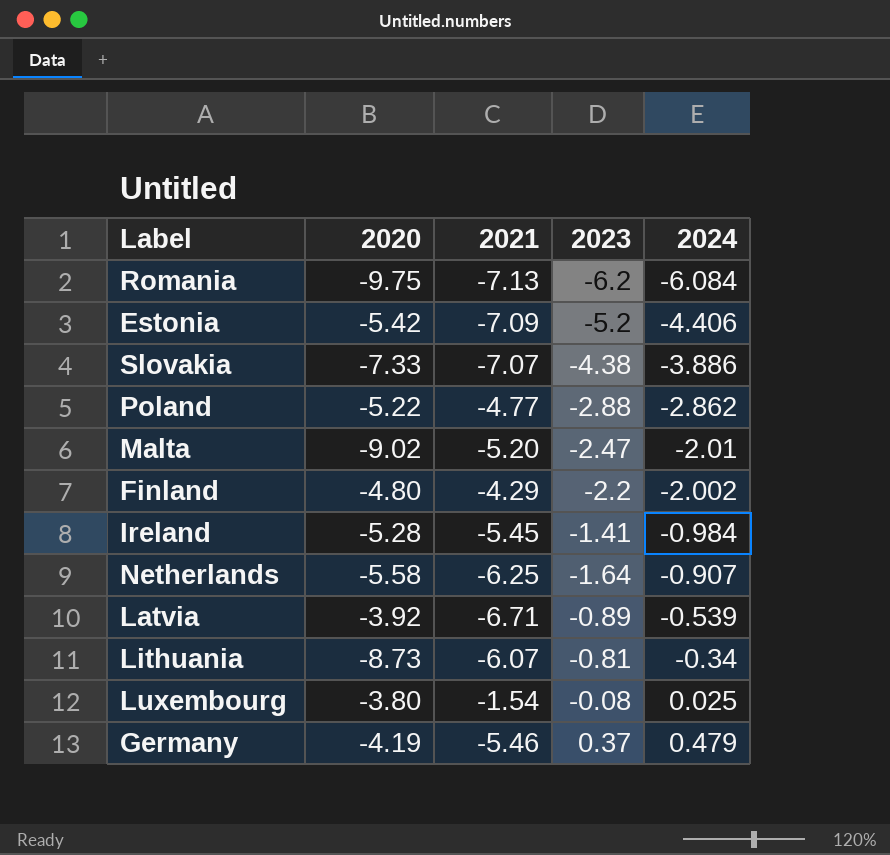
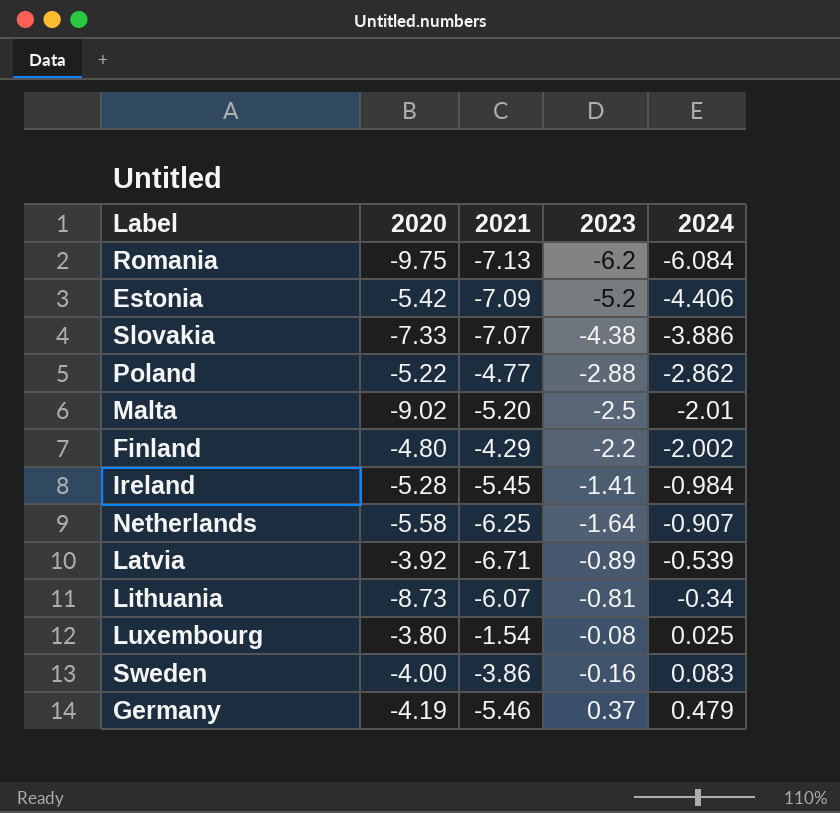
Malta | 2023: -2.47 -> -2.5
row Sweden: none -> -4.00 | -3.86 | -0.16 | 0.083

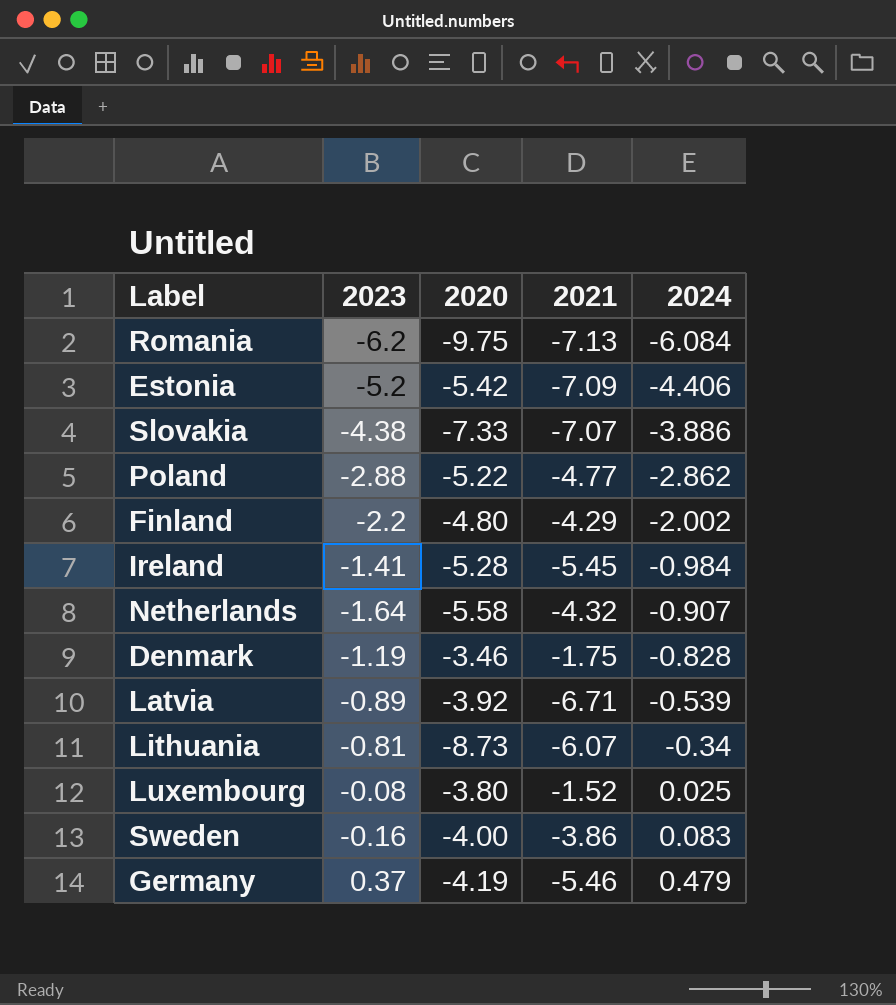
column 2023 | position: 4 -> 2
row Malta: -9.02 | -5.20 | -2.5 | -2.01 -> none
Netherlands | 2021: -6.25 -> -4.32
row Denmark: none -> -1.19 | -3.46 | -1.75 | -0.828
Luxembourg | 2021: -1.54 -> -1.52

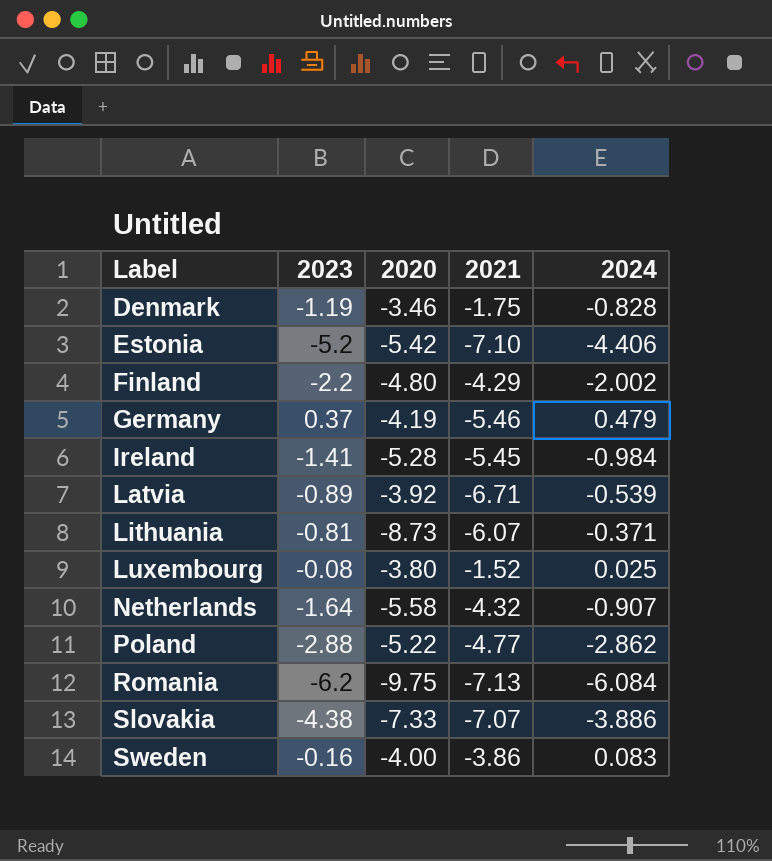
row order: 2024 ascending -> Label ascending
Estonia | 2021: -7.09 -> -7.10
Lithuania | 2024: -0.34 -> -0.371

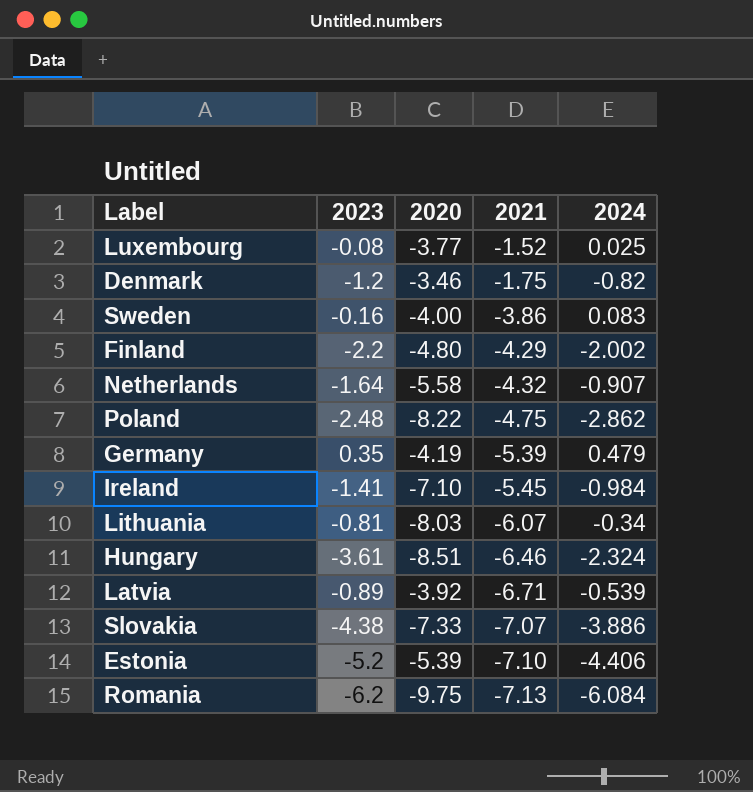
row order: Label ascending -> 2021 descending
Luxembourg | 2020: -3.80 -> -3.77
Denmark | 2023: -1.19 -> -1.2
Denmark | 2024: -0.828 -> -0.82
Poland | 2023: -2.88 -> -2.48
Poland | 2020: -5.22 -> -8.22
Poland | 2021: -4.77 -> -4.75
Germany | 2023: 0.37 -> 0.35
Germany | 2021: -5.46 -> -5.39
Ireland | 2020: -5.28 -> -7.10
Lithuania | 2020: -8.73 -> -8.03
Lithuania | 2024: -0.371 -> -0.34
row Hungary: none -> -3.61 | -8.51 | -6.46 | -2.324
Estonia | 2020: -5.42 -> -5.39

